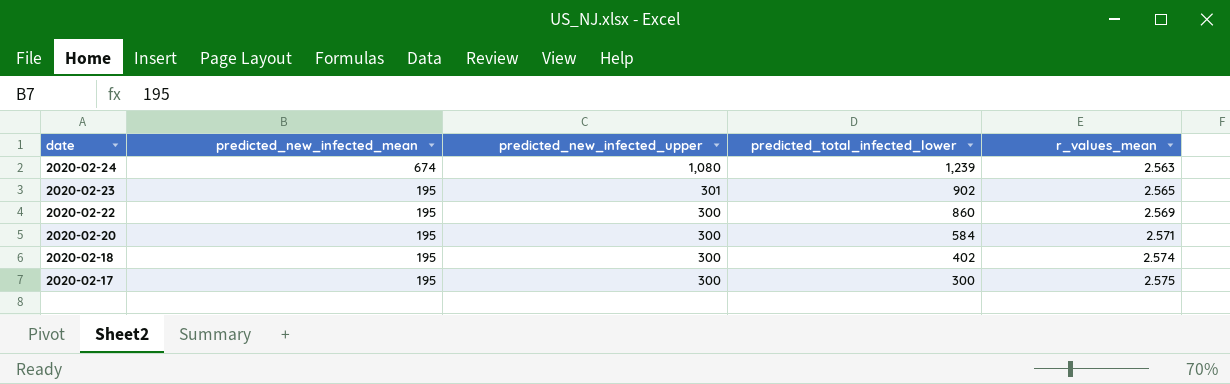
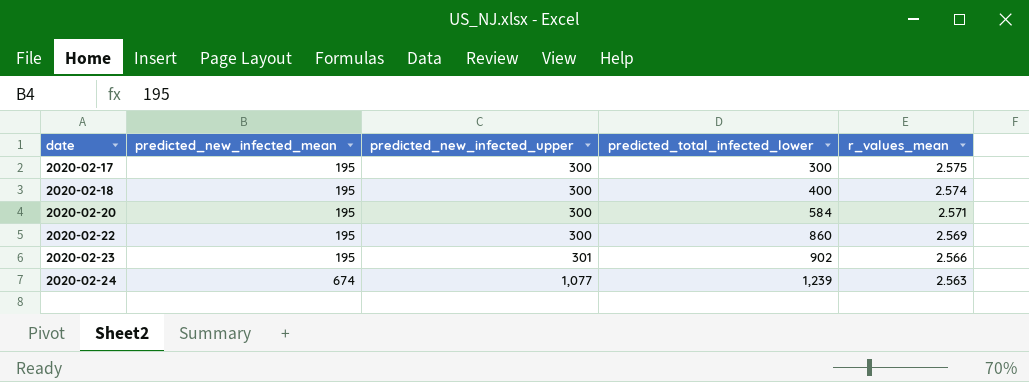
row order: date descending -> date ascending
2020-02-18 | predicted_total_infected_lower: 402 -> 400
2020-02-23 | r_values_mean: 2.565 -> 2.566
2020-02-24 | predicted_new_infected_upper: 1,080 -> 1,077

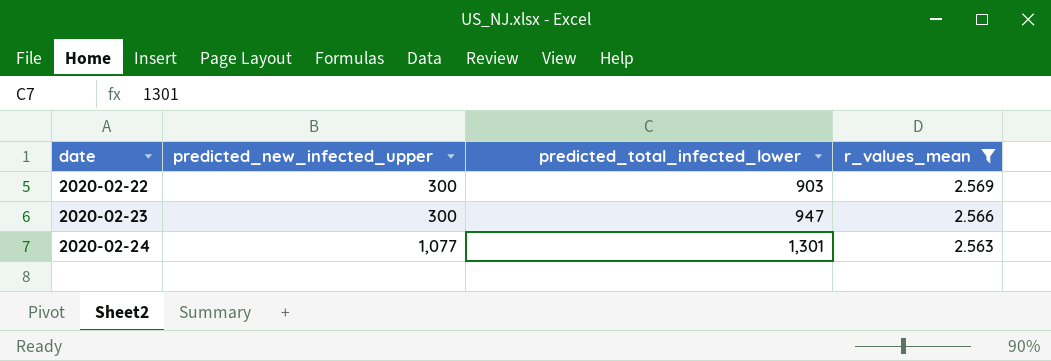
filter: none -> r_values_mean <= 2.569
column predicted_new_infected_mean | position: 2 -> none
2020-02-22 | predicted_total_infected_lower: 860 -> 903
2020-02-23 | predicted_new_infected_upper: 301 -> 300
2020-02-23 | predicted_total_infected_lower: 902 -> 947
2020-02-24 | predicted_total_infected_lower: 1,239 -> 1,301

